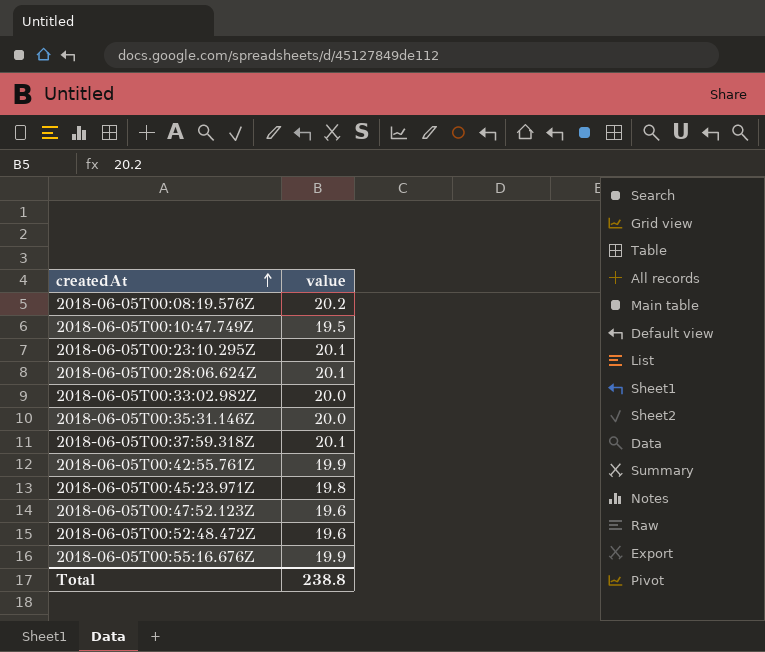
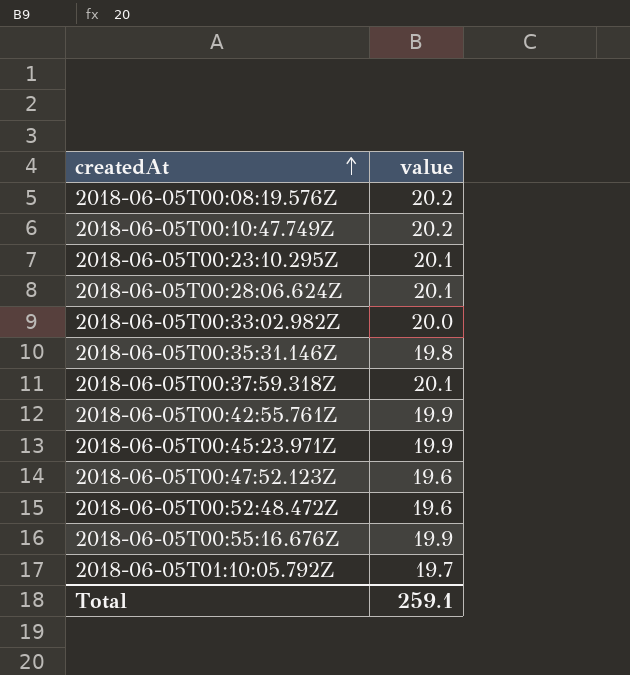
2018-06-05T00:10:47.749Z | value: 19.5 -> 20.2
2018-06-05T00:35:31.146Z | value: 20.0 -> 19.8
2018-06-05T00:45:23.971Z | value: 19.8 -> 19.9
row 2018-06-05T01:10:05.792Z: none -> 19.7
Total | value: 238.8 -> 259.1

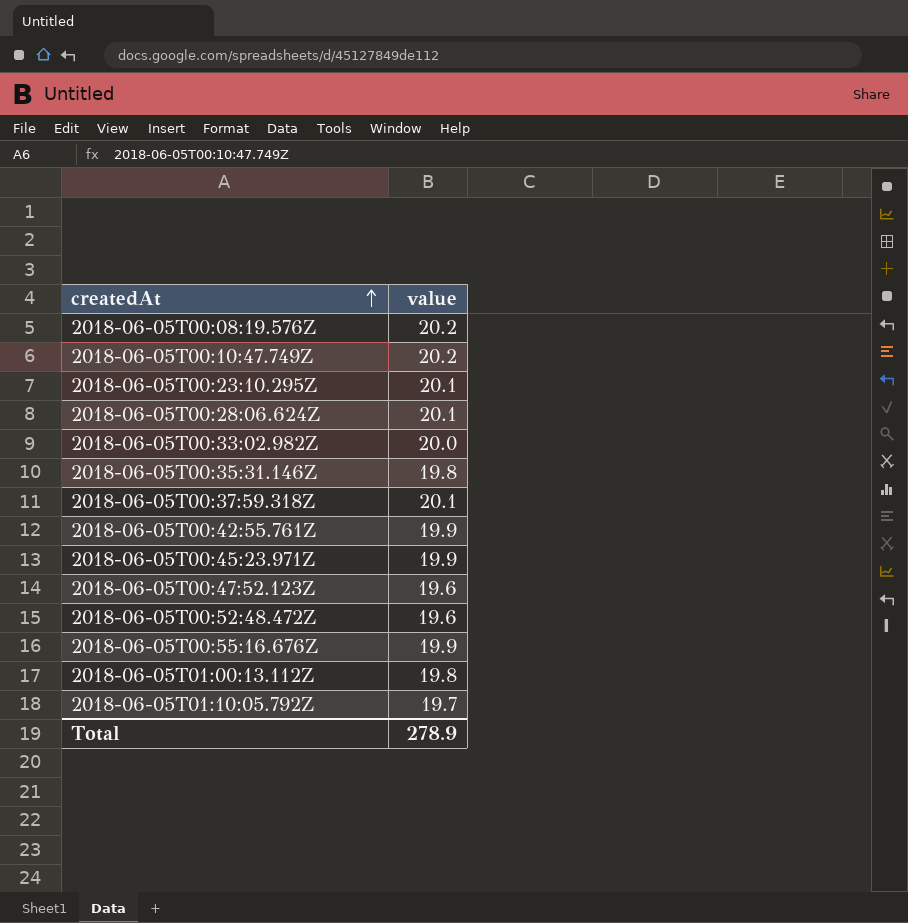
row 2018-06-05T01:00:13.112Z: none -> 19.8
Total | value: 259.1 -> 278.9

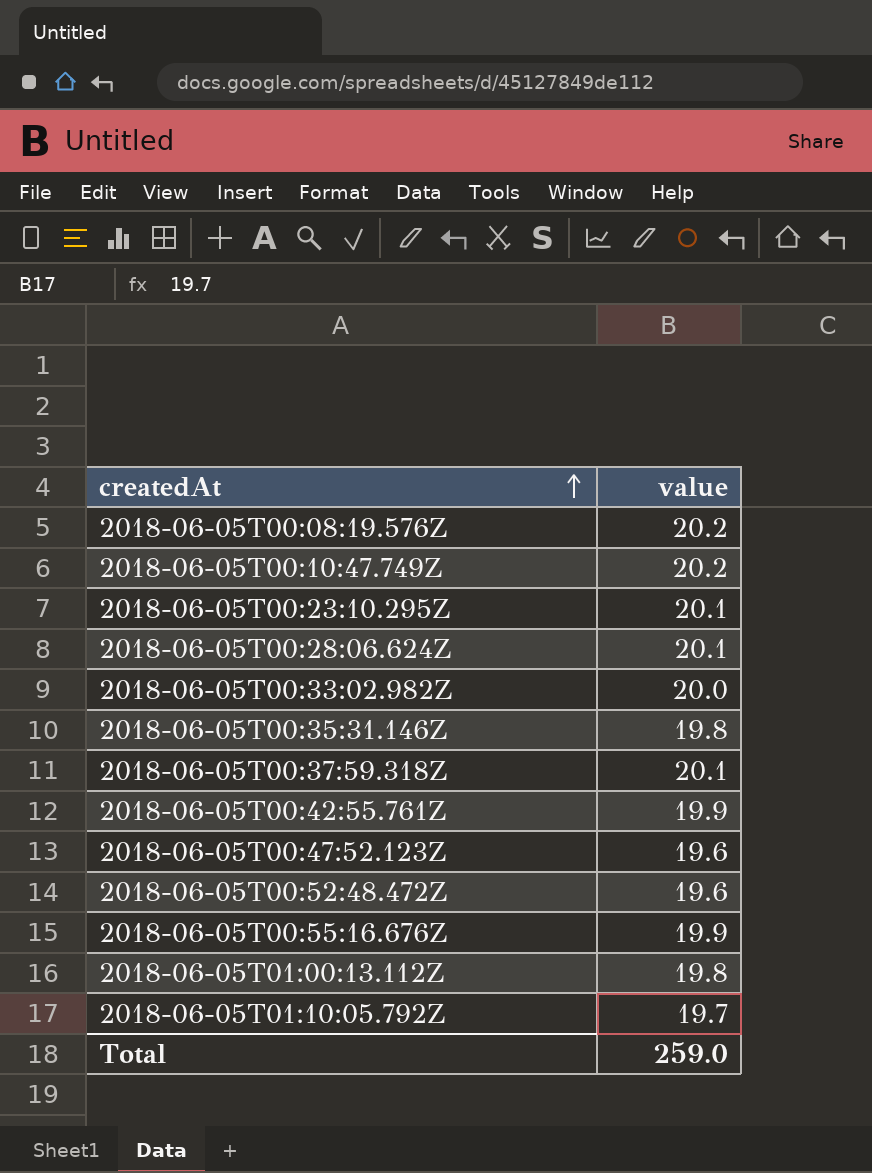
row 2018-06-05T00:45:23.971Z: 19.9 -> none
Total | value: 278.9 -> 259.0

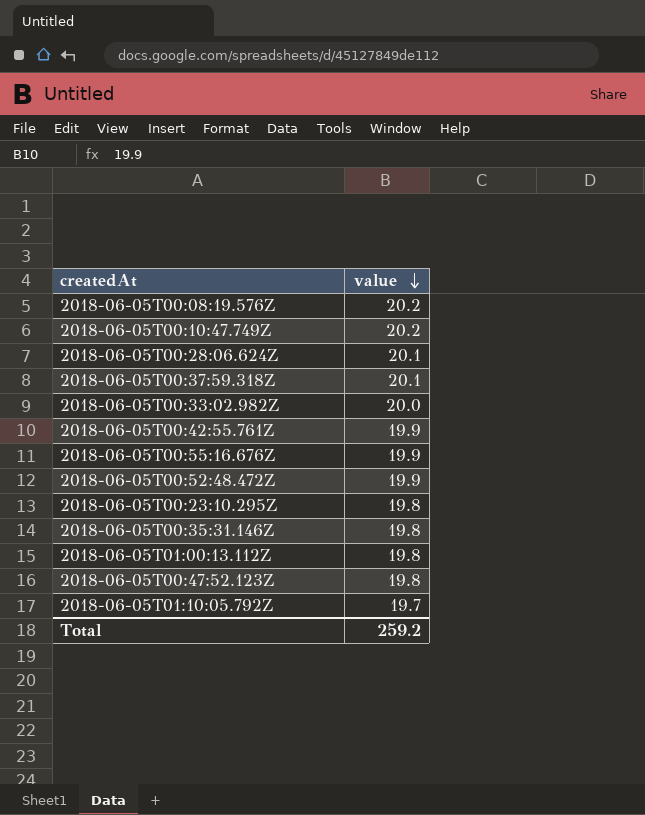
row order: createdAt ascending -> value descending
2018-06-05T00:52:48.472Z | value: 19.6 -> 19.9
2018-06-05T00:23:10.295Z | value: 20.1 -> 19.8
2018-06-05T00:47:52.123Z | value: 19.6 -> 19.8
Total | value: 259.0 -> 259.2

